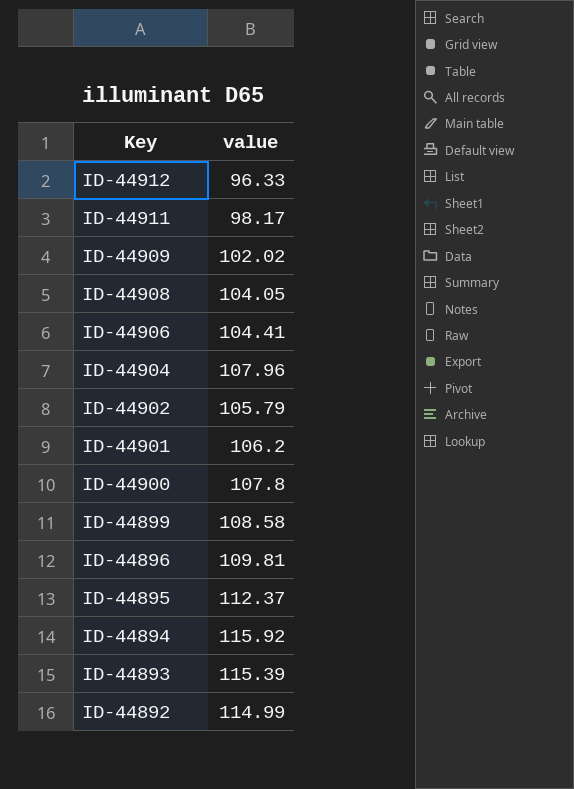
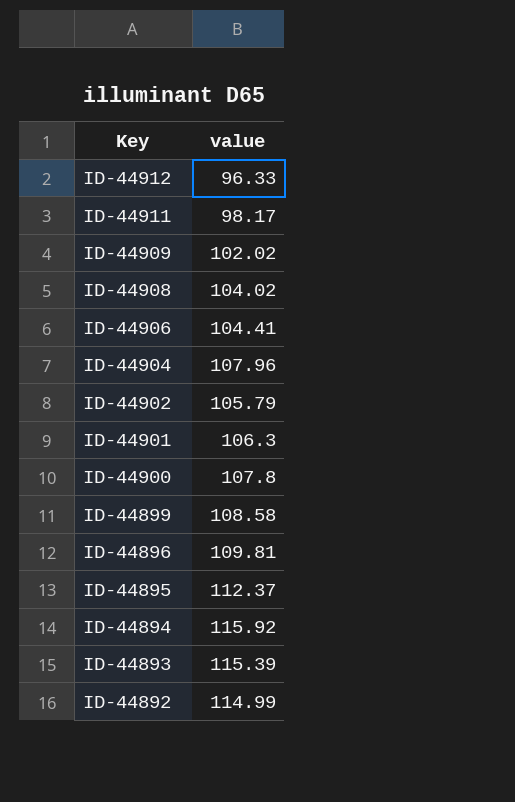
ID-44908 | value: 104.05 -> 104.02
ID-44901 | value: 106.2 -> 106.3

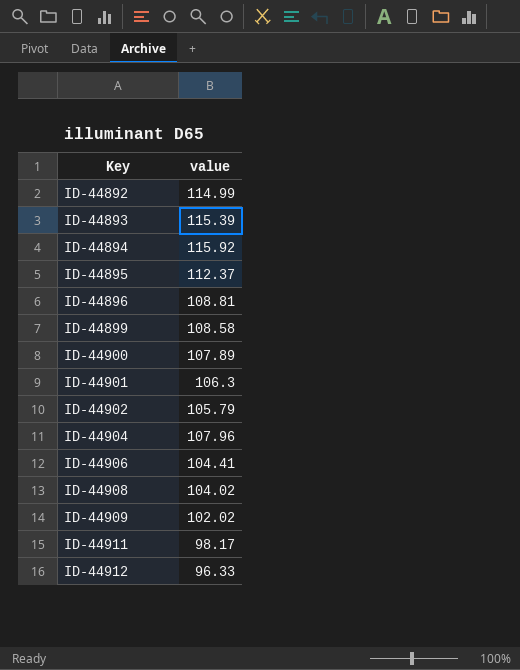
row order: Key descending -> Key ascending
ID-44896 | value: 109.81 -> 108.81
ID-44900 | value: 107.8 -> 107.89

